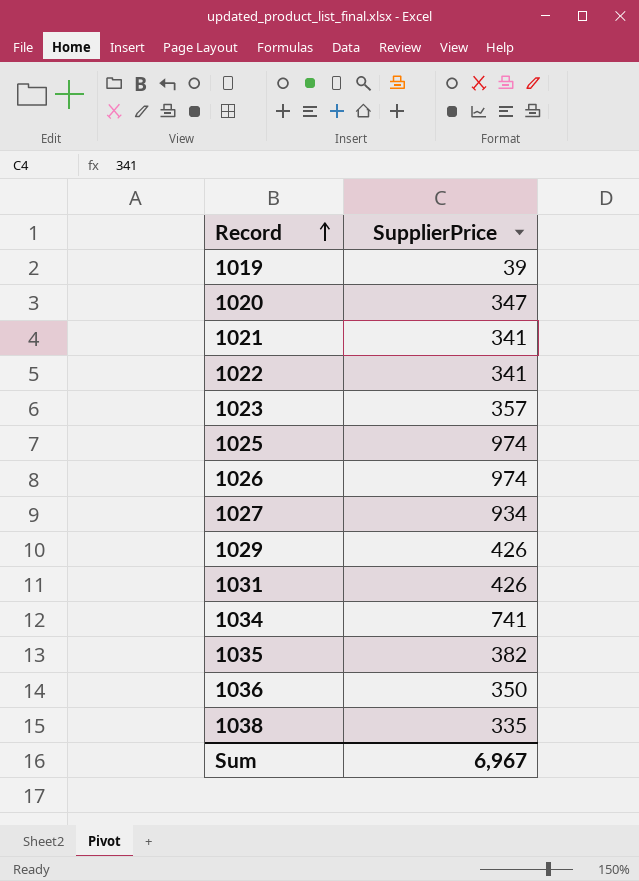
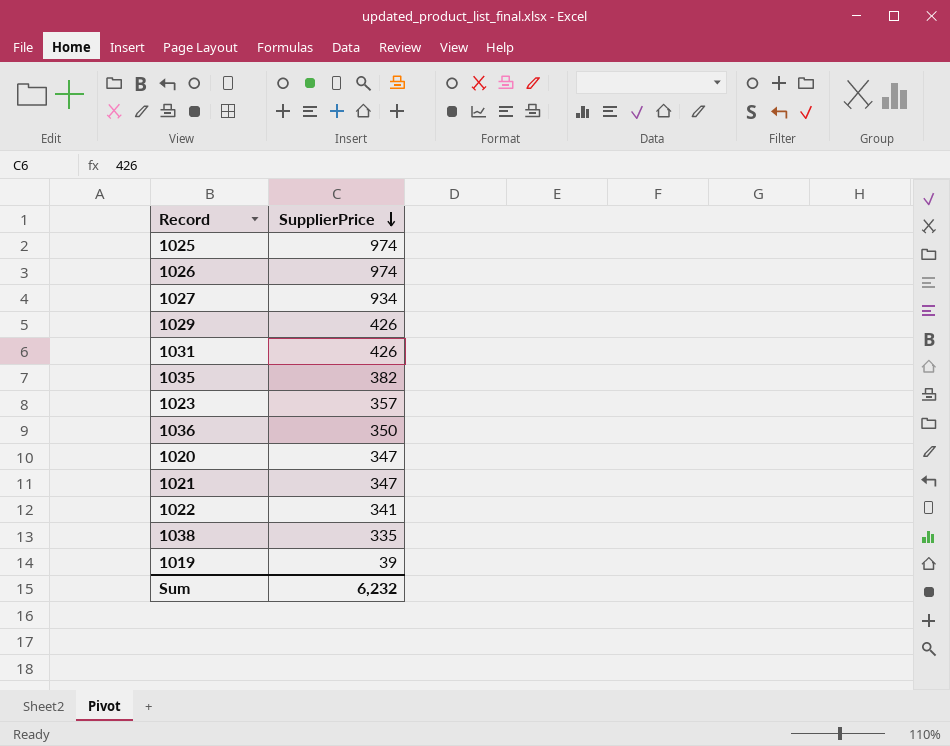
row order: Record ascending -> SupplierPrice descending
row 1034: 741 -> none
1021 | SupplierPrice: 341 -> 347
Sum | SupplierPrice: 6,967 -> 6,232

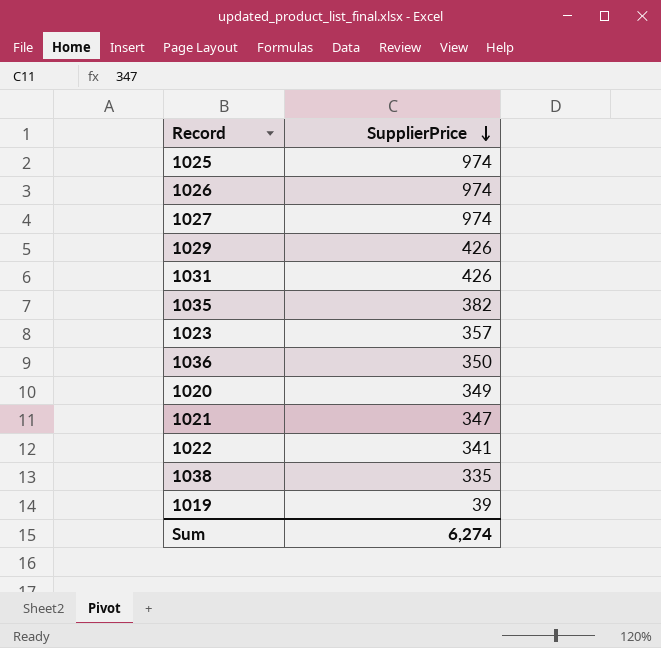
1027 | SupplierPrice: 934 -> 974
1020 | SupplierPrice: 347 -> 349
Sum | SupplierPrice: 6,232 -> 6,274

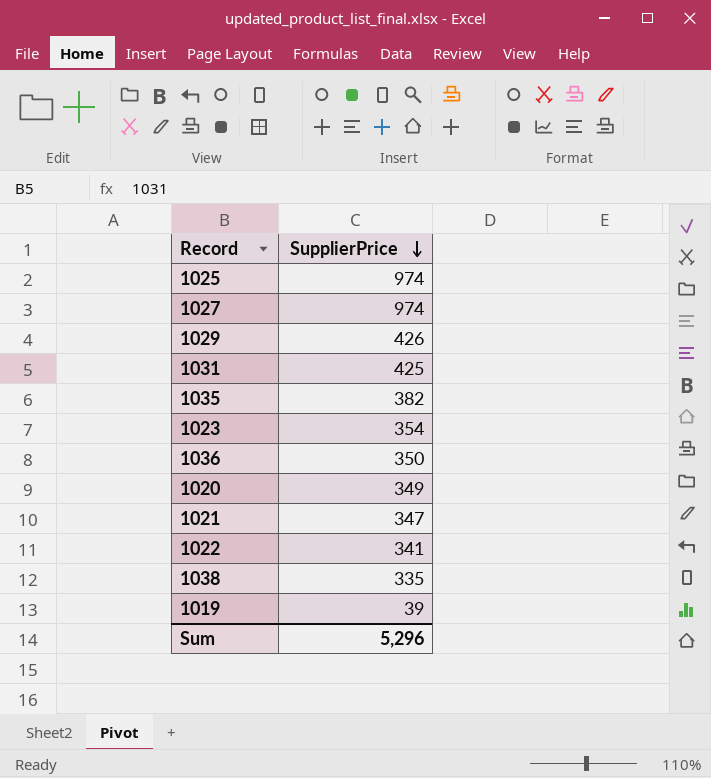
row 1026: 974 -> none
1031 | SupplierPrice: 426 -> 425
1023 | SupplierPrice: 357 -> 354
Sum | SupplierPrice: 6,274 -> 5,296

